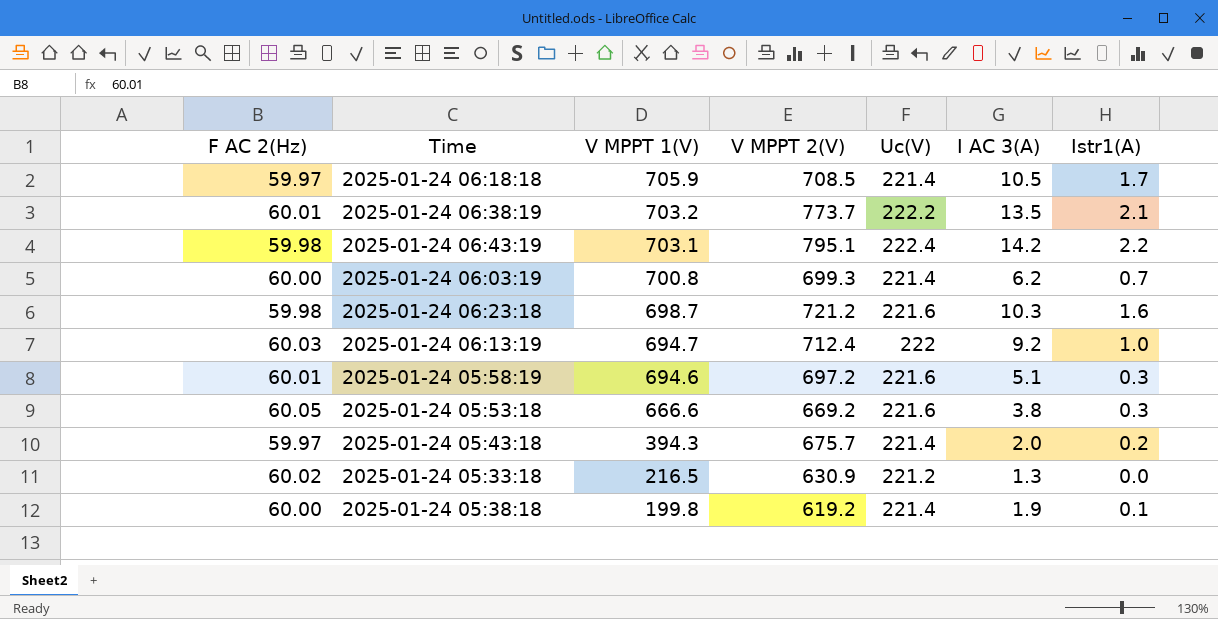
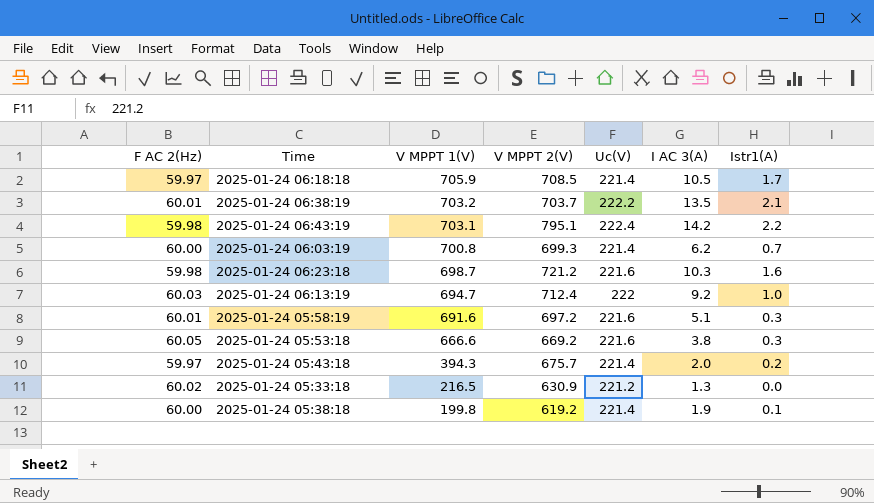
2025-01-24 06:38:19 | V MPPT 2(V): 773.7 -> 703.7
2025-01-24 05:58:19 | V MPPT 1(V): 694.6 -> 691.6

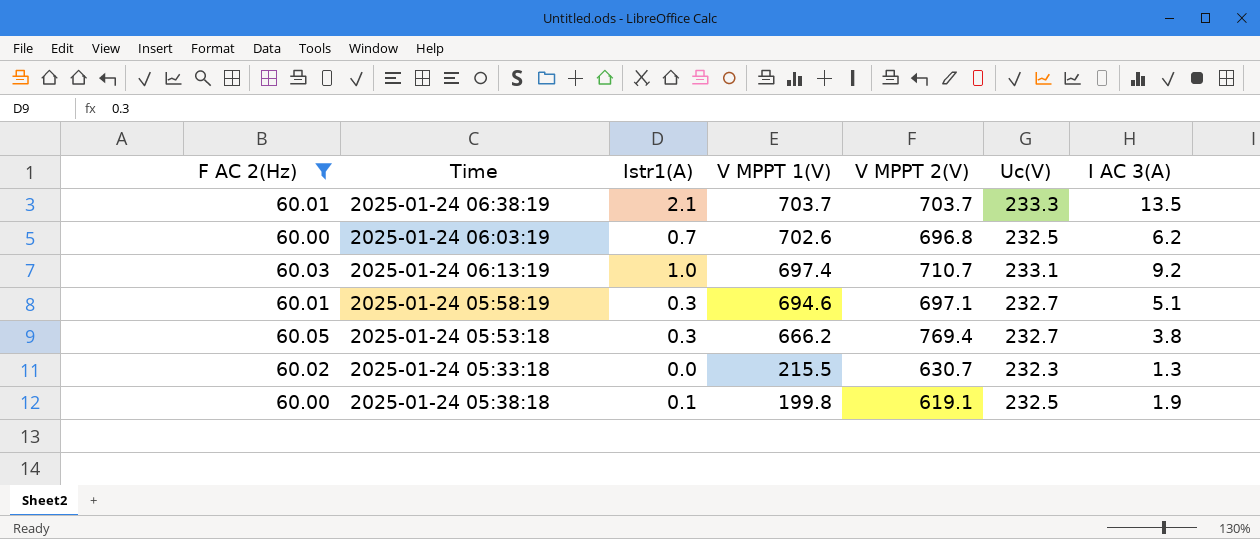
filter: none -> F AC 2(Hz) >= 60.00
column Istr1(A) | position: 7 -> 3
2025-01-24 06:38:19 | V MPPT 1(V): 703.2 -> 703.7
2025-01-24 06:38:19 | Uc(V): 222.2 -> 233.3
2025-01-24 06:03:19 | V MPPT 1(V): 700.8 -> 702.6
2025-01-24 06:03:19 | V MPPT 2(V): 699.3 -> 696.8
2025-01-24 06:03:19 | Uc(V): 221.4 -> 232.5
2025-01-24 06:13:19 | V MPPT 1(V): 694.7 -> 697.4
2025-01-24 06:13:19 | V MPPT 2(V): 712.4 -> 710.7
2025-01-24 06:13:19 | Uc(V): 222 -> 233.1
2025-01-24 05:58:19 | V MPPT 1(V): 691.6 -> 694.6
2025-01-24 05:58:19 | V MPPT 2(V): 697.2 -> 697.1
2025-01-24 05:58:19 | Uc(V): 221.6 -> 232.7
2025-01-24 05:53:18 | V MPPT 1(V): 666.6 -> 666.2
2025-01-24 05:53:18 | V MPPT 2(V): 669.2 -> 769.4
2025-01-24 05:53:18 | Uc(V): 221.6 -> 232.7
2025-01-24 05:33:18 | V MPPT 1(V): 216.5 -> 215.5
2025-01-24 05:33:18 | V MPPT 2(V): 630.9 -> 630.7
2025-01-24 05:33:18 | Uc(V): 221.2 -> 232.3
2025-01-24 05:38:18 | V MPPT 2(V): 619.2 -> 619.1
2025-01-24 05:38:18 | Uc(V): 221.4 -> 232.5

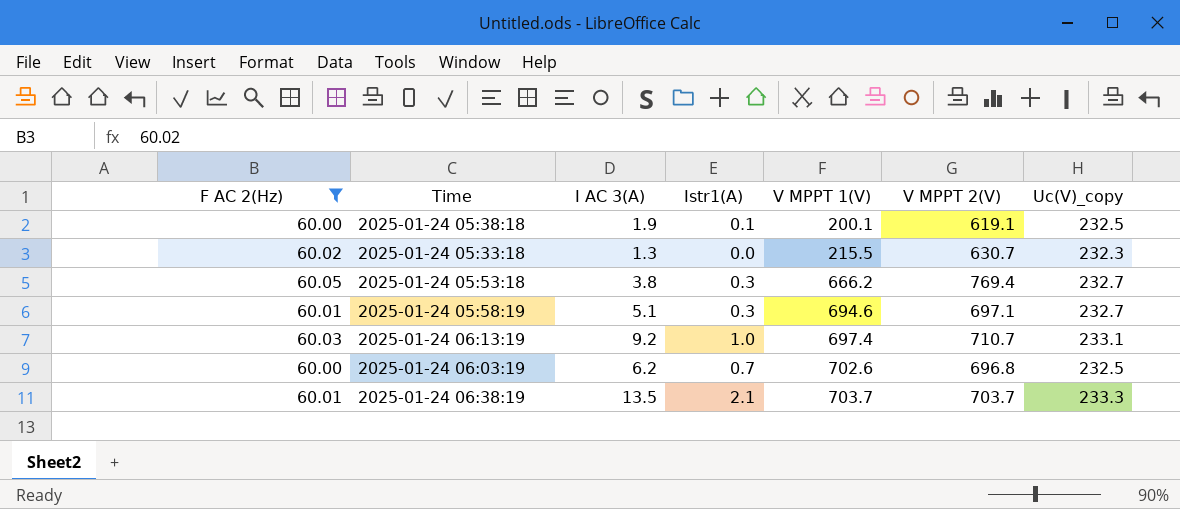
row order: V MPPT 1(V) descending -> V MPPT 1(V) ascending
column I AC 3(A) | position: 7 -> 3
column name: Uc(V) -> Uc(V)_copy
2025-01-24 05:38:18 | V MPPT 1(V): 199.8 -> 200.1

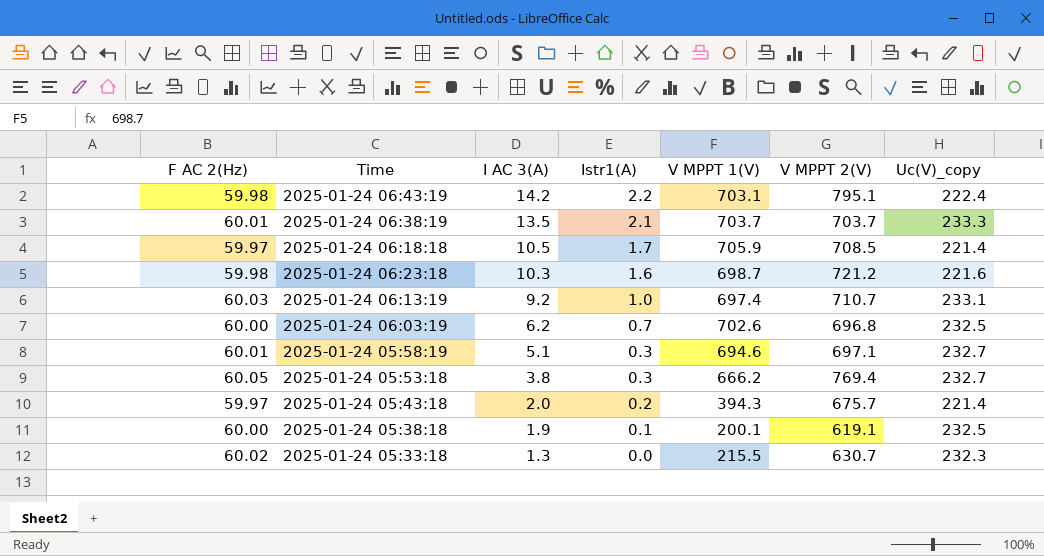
filter: F AC 2(Hz) >= 60.00 -> none
row order: V MPPT 1(V) ascending -> I AC 3(A) descending

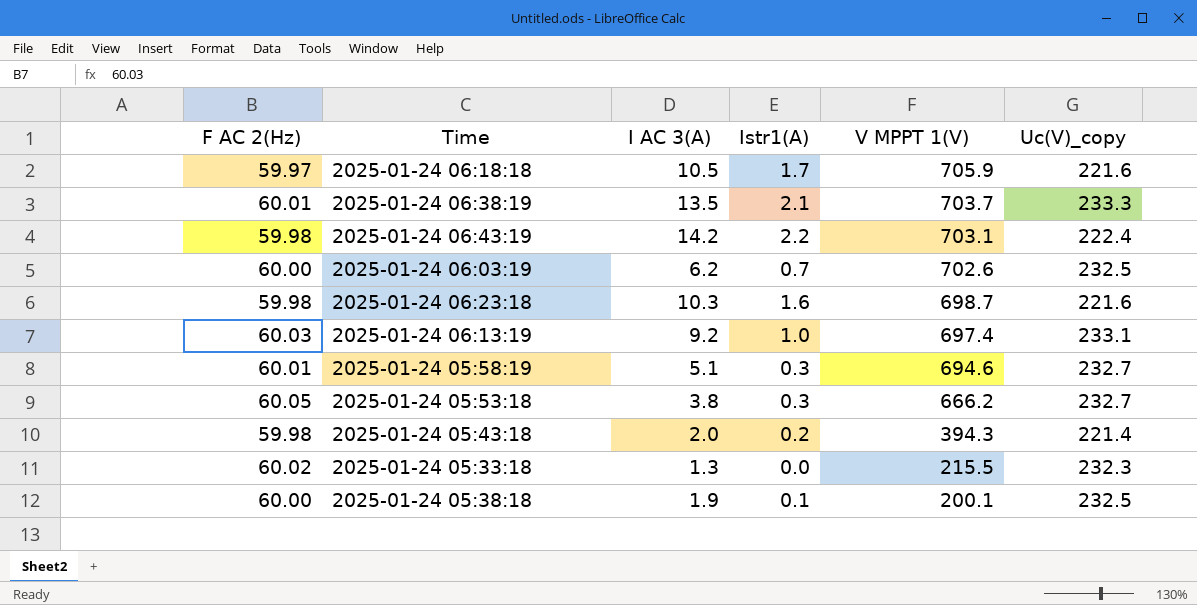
row order: I AC 3(A) descending -> V MPPT 1(V) descending
column V MPPT 2(V) | position: 6 -> none
2025-01-24 06:18:18 | Uc(V)_copy: 221.4 -> 221.6
2025-01-24 05:43:18 | F AC 2(Hz): 59.97 -> 59.98

